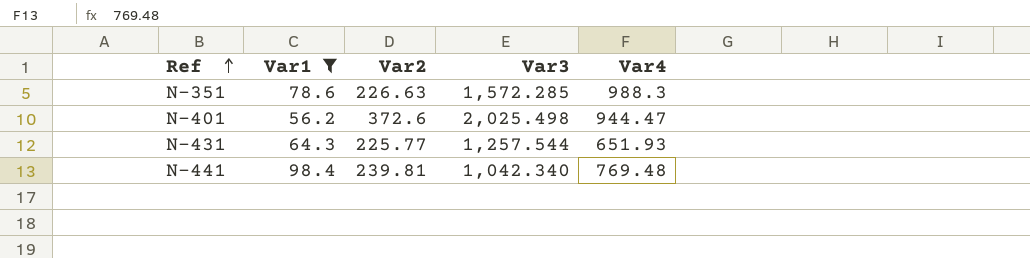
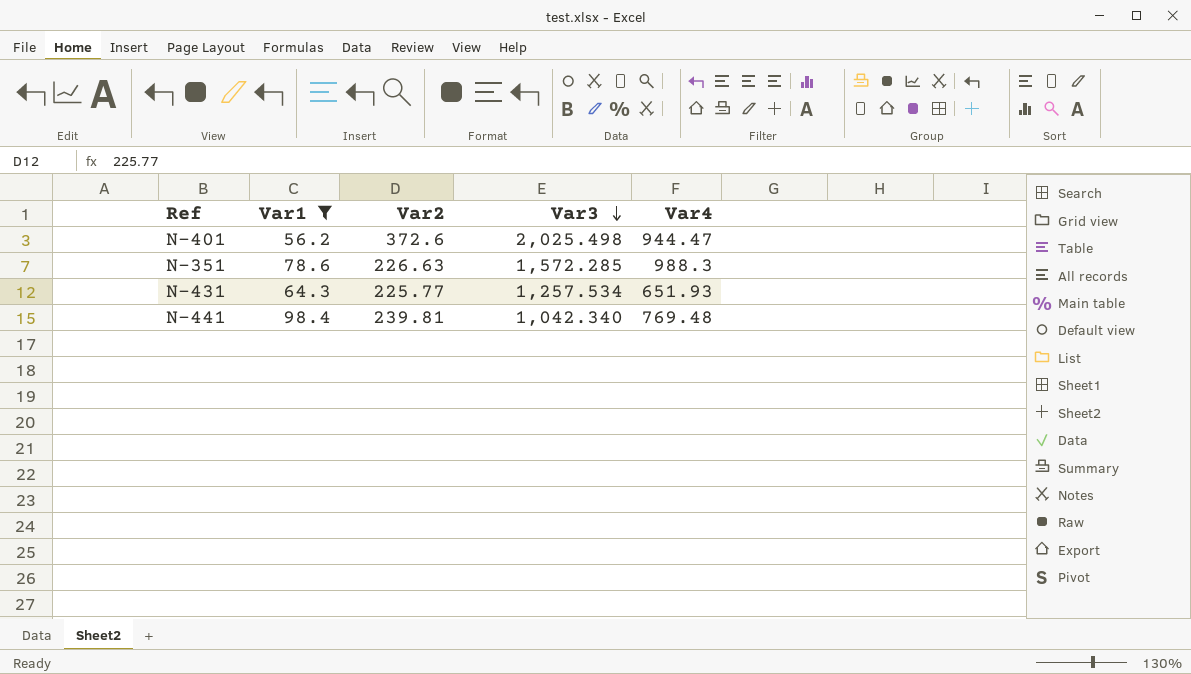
row order: Ref ascending -> Var3 descending
N-431 | Var3: 1,257.544 -> 1,257.534

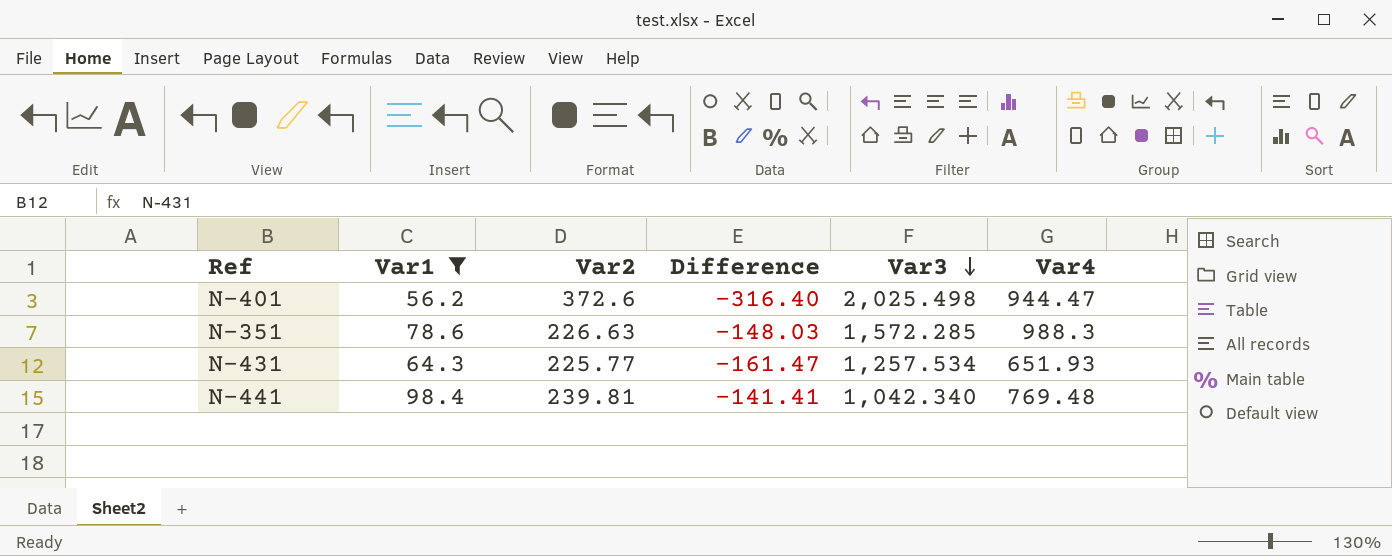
column Difference | formula: none -> [Var1] - [Var2]

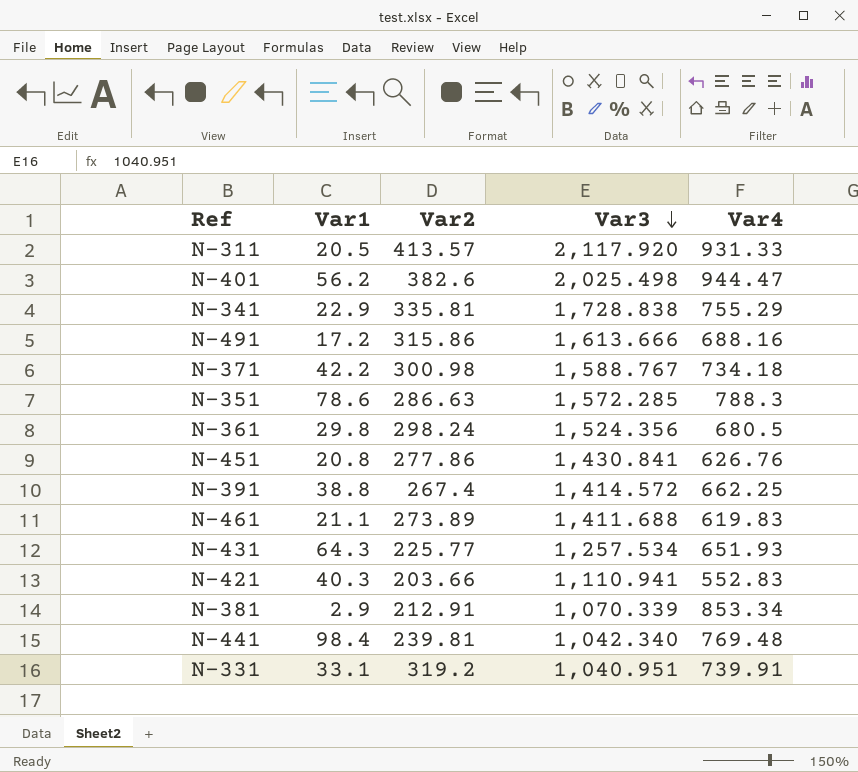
filter: Var1 >= 56.2 -> none
column Difference | formula: [Var1] - [Var2] -> none
N-401 | Var2: 372.6 -> 382.6
N-351 | Var2: 226.63 -> 286.63
N-351 | Var4: 988.3 -> 788.3

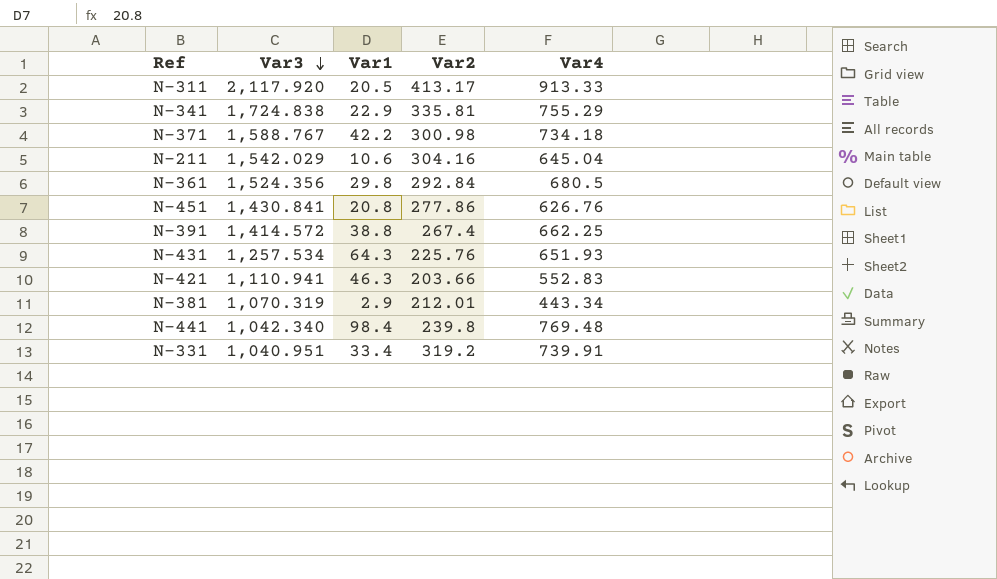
column Var3 | position: 4 -> 2
row N-401: 56.2 | 382.6 | 2,025.498 | 944.47 -> none
row N-491: 17.2 | 315.86 | 1,613.666 | 688.16 -> none
row N-351: 78.6 | 286.63 | 1,572.285 | 788.3 -> none
row N-461: 21.1 | 273.89 | 1,411.688 | 619.83 -> none
N-311 | Var2: 413.57 -> 413.17
N-311 | Var4: 931.33 -> 913.33
N-341 | Var3: 1,728.838 -> 1,724.838
row N-211: none -> 1,542.029 | 10.6 | 304.16 | 645.04
N-361 | Var2: 298.24 -> 292.84
N-431 | Var2: 225.77 -> 225.76
N-421 | Var1: 40.3 -> 46.3
N-381 | Var3: 1,070.339 -> 1,070.319
N-381 | Var2: 212.91 -> 212.01
N-381 | Var4: 853.34 -> 443.34
N-441 | Var2: 239.81 -> 239.8
N-331 | Var1: 33.1 -> 33.4

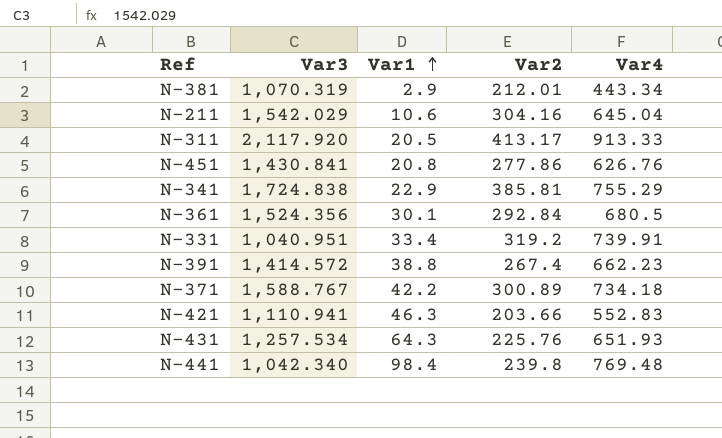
row order: Var3 descending -> Var1 ascending
N-341 | Var2: 335.81 -> 385.81
N-361 | Var1: 29.8 -> 30.1
N-391 | Var4: 662.25 -> 662.23
N-371 | Var2: 300.98 -> 300.89

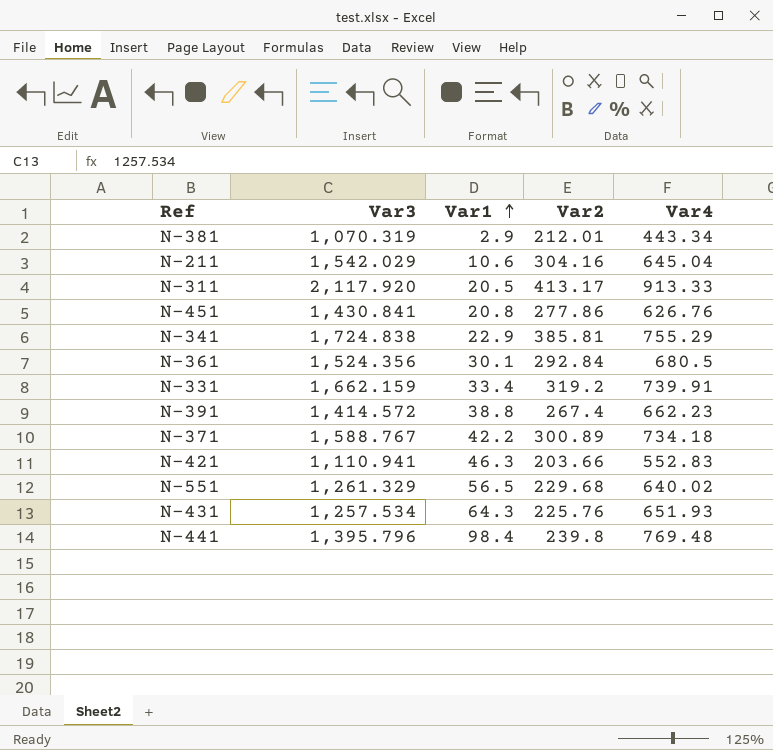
N-331 | Var3: 1,040.951 -> 1,662.159
row N-551: none -> 1,261.329 | 56.5 | 229.68 | 640.02
N-441 | Var3: 1,042.340 -> 1,395.796

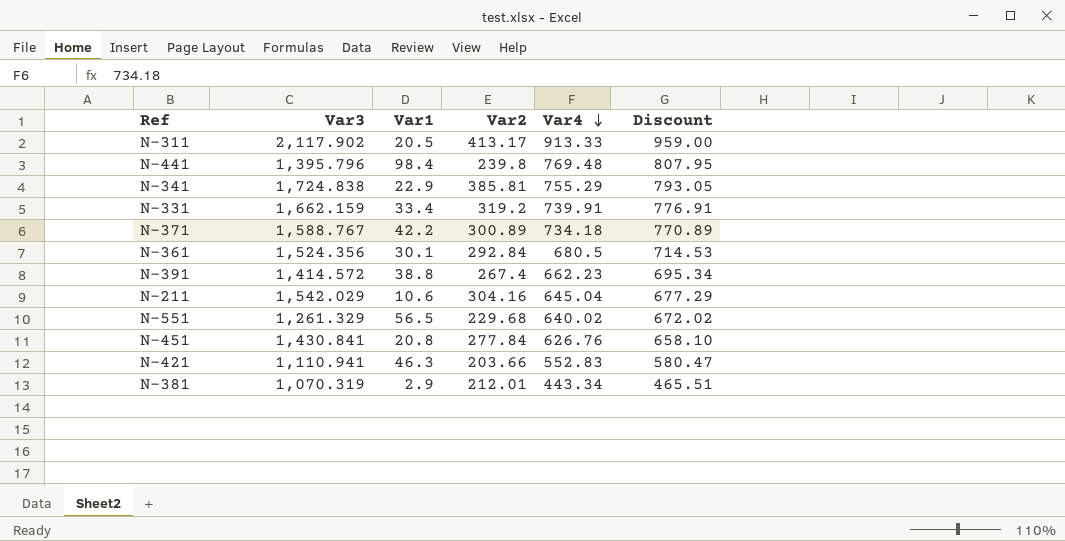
row order: Var1 ascending -> Var4 descending
column Discount | formula: none -> [Var4] * 1.05
row N-431: 1,257.534 | 64.3 | 225.76 | 651.93 -> none
N-311 | Var3: 2,117.920 -> 2,117.902
N-451 | Var2: 277.86 -> 277.84

